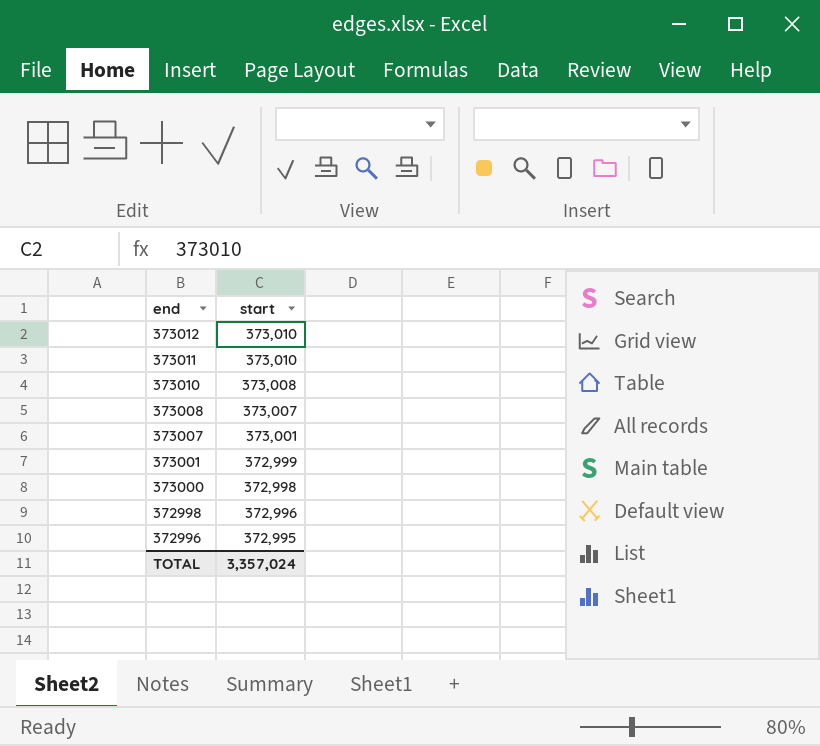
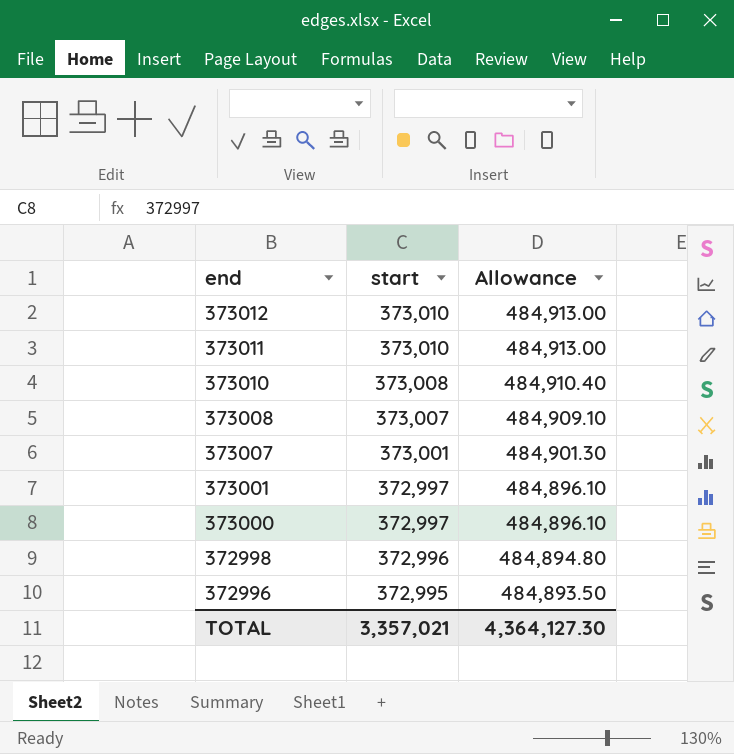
column Allowance | formula: none -> [start] * 1.3
373001 | start: 372,999 -> 372,997
373000 | start: 372,998 -> 372,997
TOTAL | start: 3,357,024 -> 3,357,021

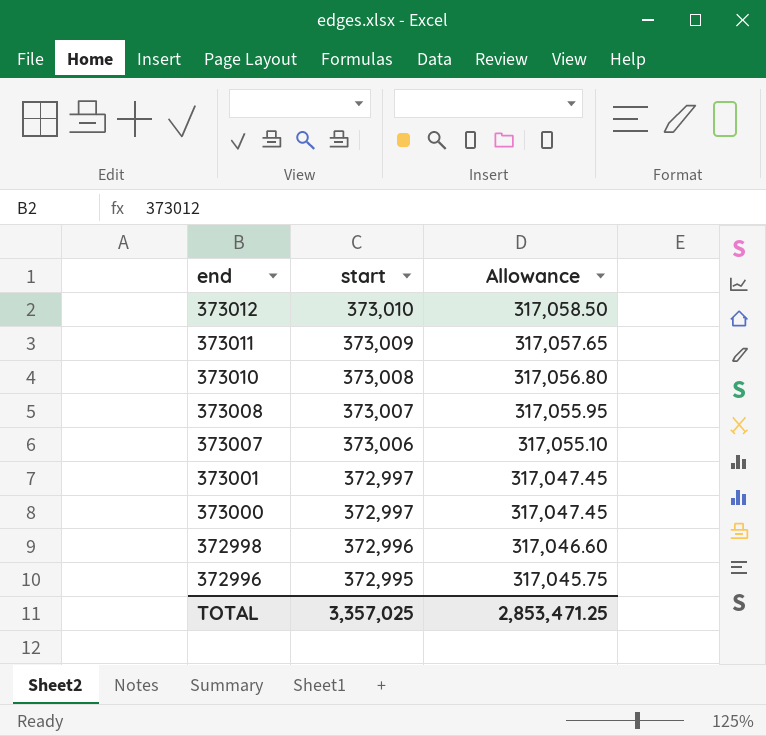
column Allowance | formula: [start] * 1.3 -> [start] * 0.85
373011 | start: 373,010 -> 373,009
373007 | start: 373,001 -> 373,006
TOTAL | start: 3,357,021 -> 3,357,025
TOTAL | Allowance: 4,364,127.30 -> 2,853,471.25

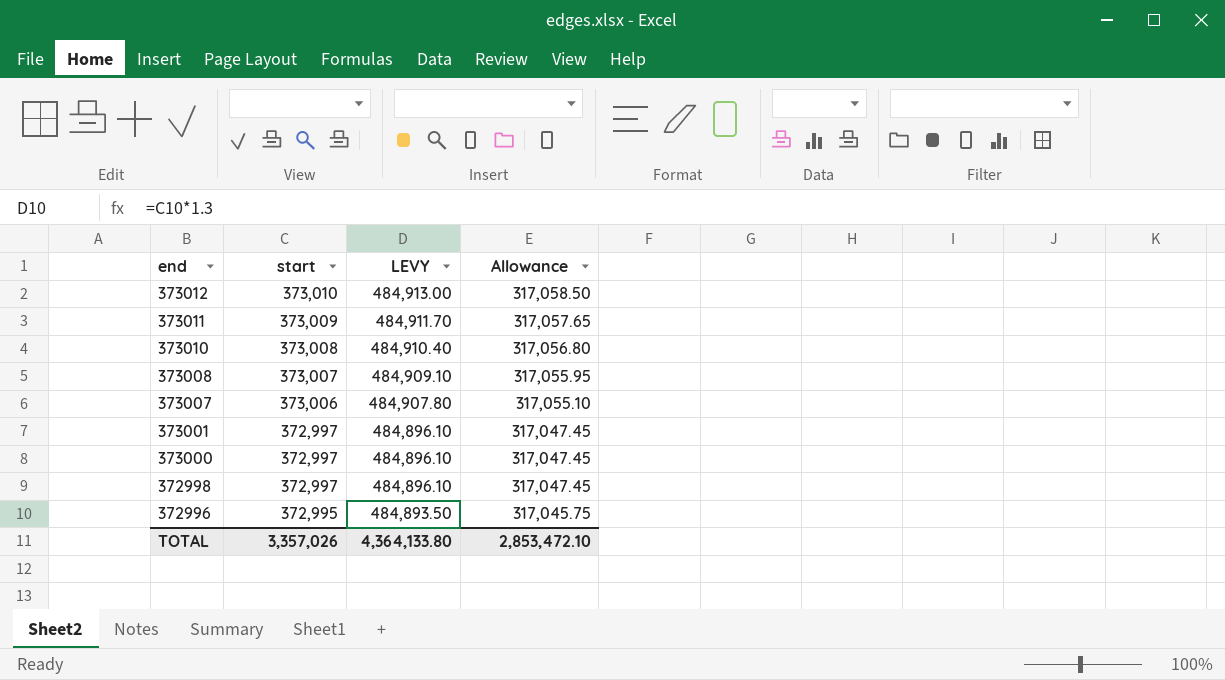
column LEVY | formula: none -> [start] * 1.3
372998 | start: 372,996 -> 372,997
372998 | Allowance: 317,046.60 -> 317,047.45
TOTAL | start: 3,357,025 -> 3,357,026
TOTAL | Allowance: 2,853,471.25 -> 2,853,472.10

